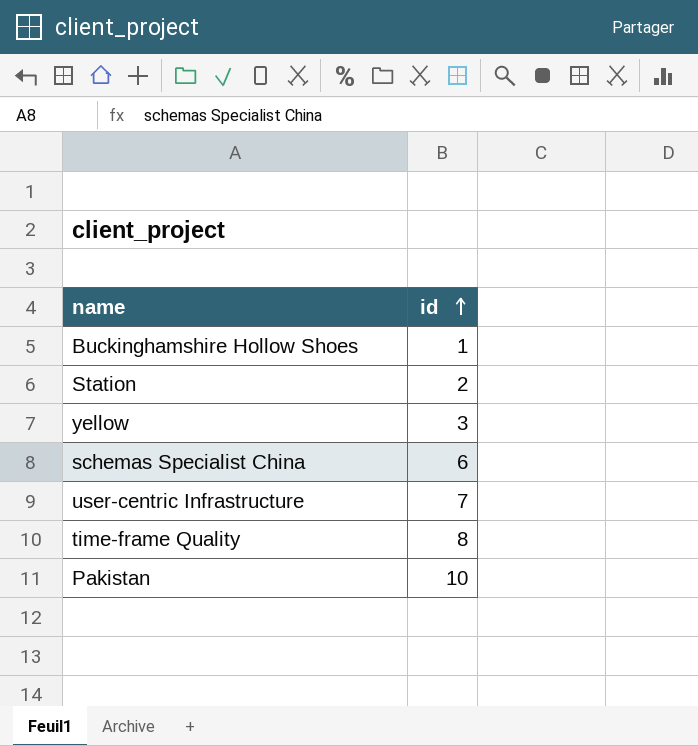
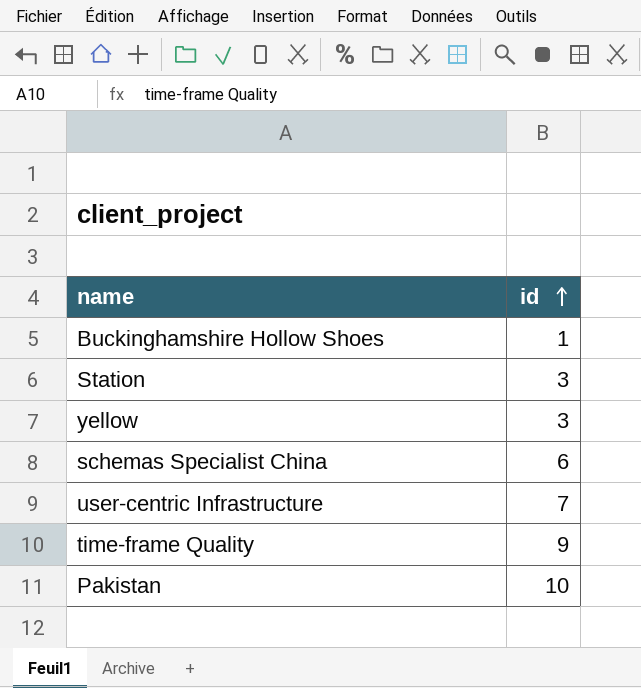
Station | id: 2 -> 3
time-frame Quality | id: 8 -> 9

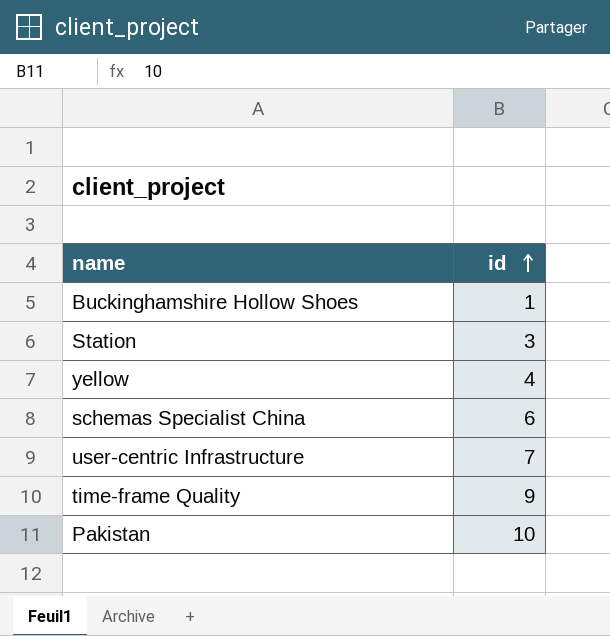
yellow | id: 3 -> 4

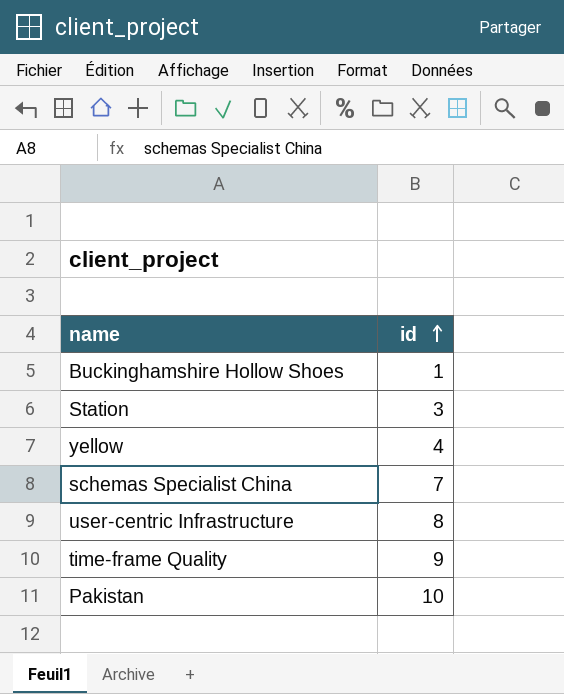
schemas Specialist China | id: 6 -> 7
user-centric Infrastructure | id: 7 -> 8

